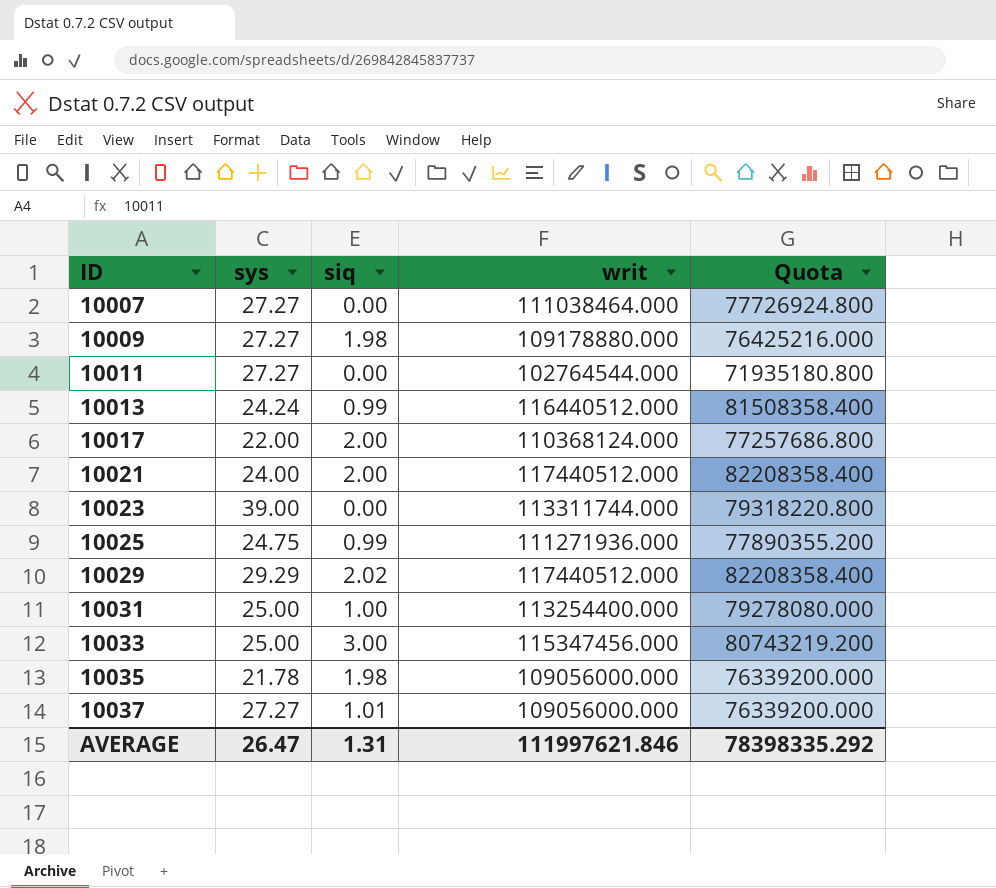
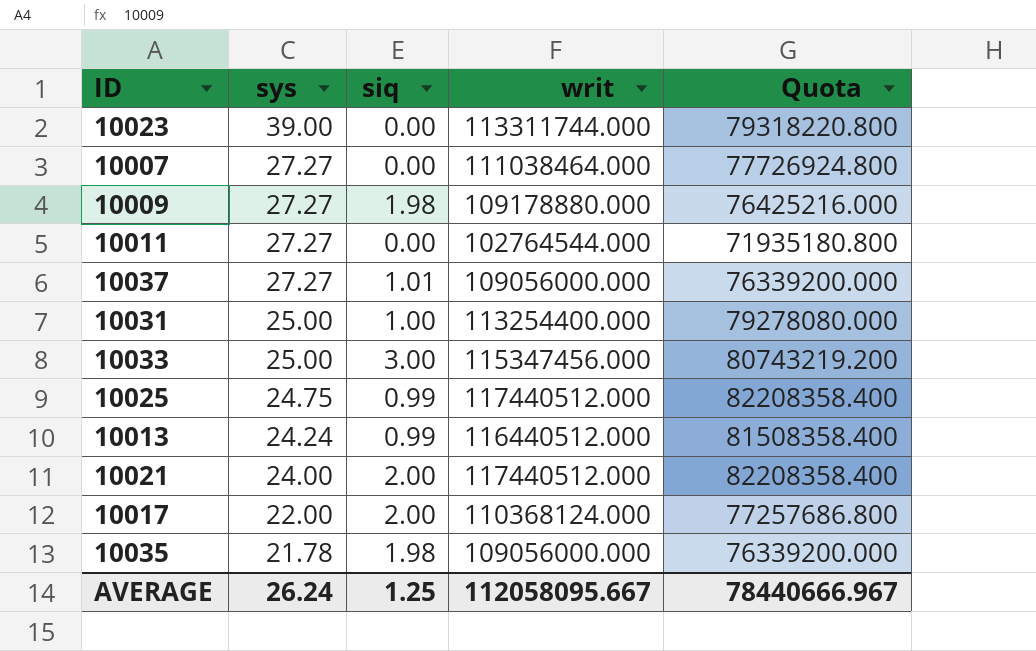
row order: ID ascending -> sys descending
row 10029: 29.29 | 2.02 | 117440512.000 | 82208358.400 -> none
10025 | writ: 111271936.000 -> 117440512.000
10025 | Quota: 77890355.200 -> 82208358.400
AVERAGE | sys: 26.47 -> 26.24
AVERAGE | siq: 1.31 -> 1.25
AVERAGE | writ: 111997621.846 -> 112058095.667
AVERAGE | Quota: 78398335.292 -> 78440666.967

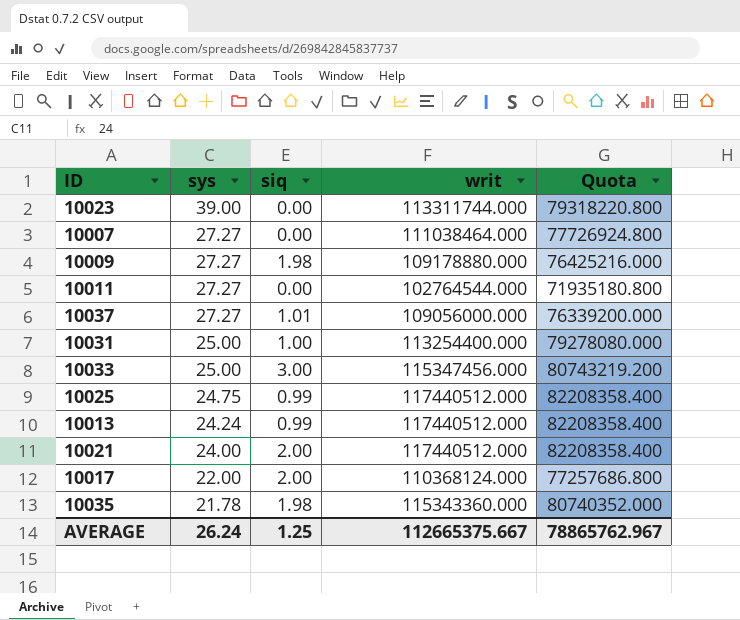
10013 | writ: 116440512.000 -> 117440512.000
10013 | Quota: 81508358.400 -> 82208358.400
10035 | writ: 109056000.000 -> 115343360.000
10035 | Quota: 76339200.000 -> 80740352.000
AVERAGE | writ: 112058095.667 -> 112665375.667
AVERAGE | Quota: 78440666.967 -> 78865762.967

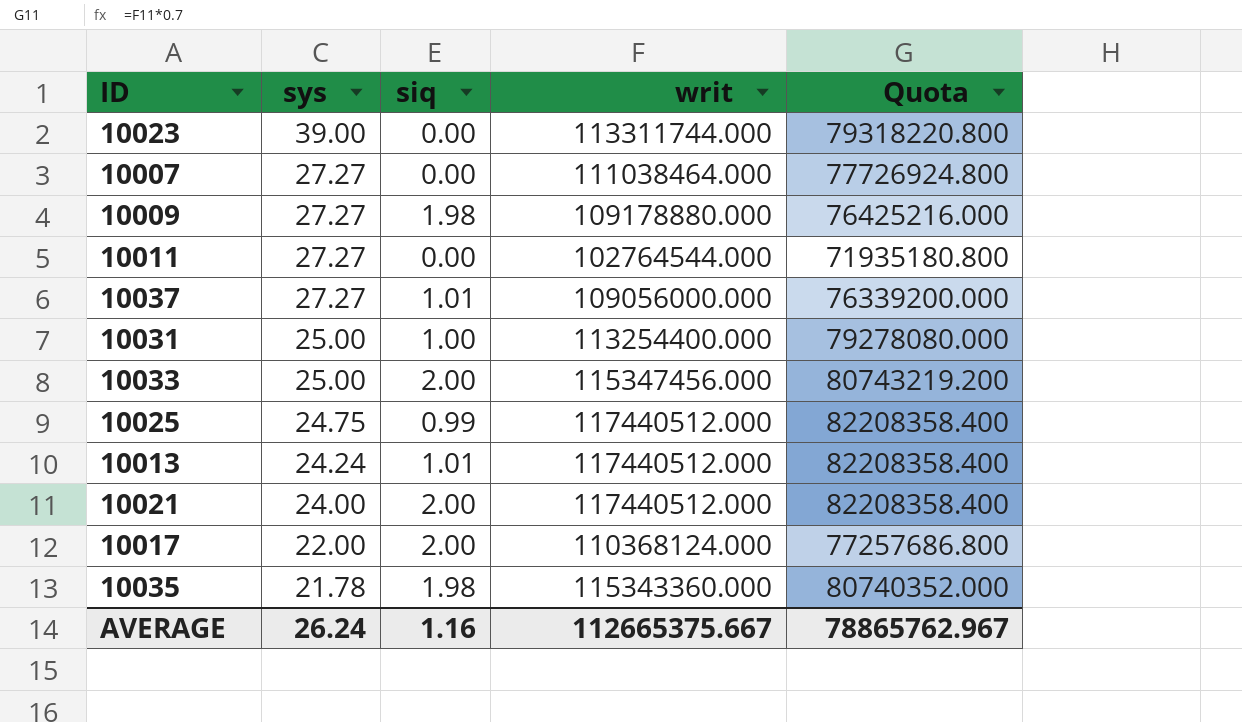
10033 | siq: 3.00 -> 2.00
10013 | siq: 0.99 -> 1.01
AVERAGE | siq: 1.25 -> 1.16

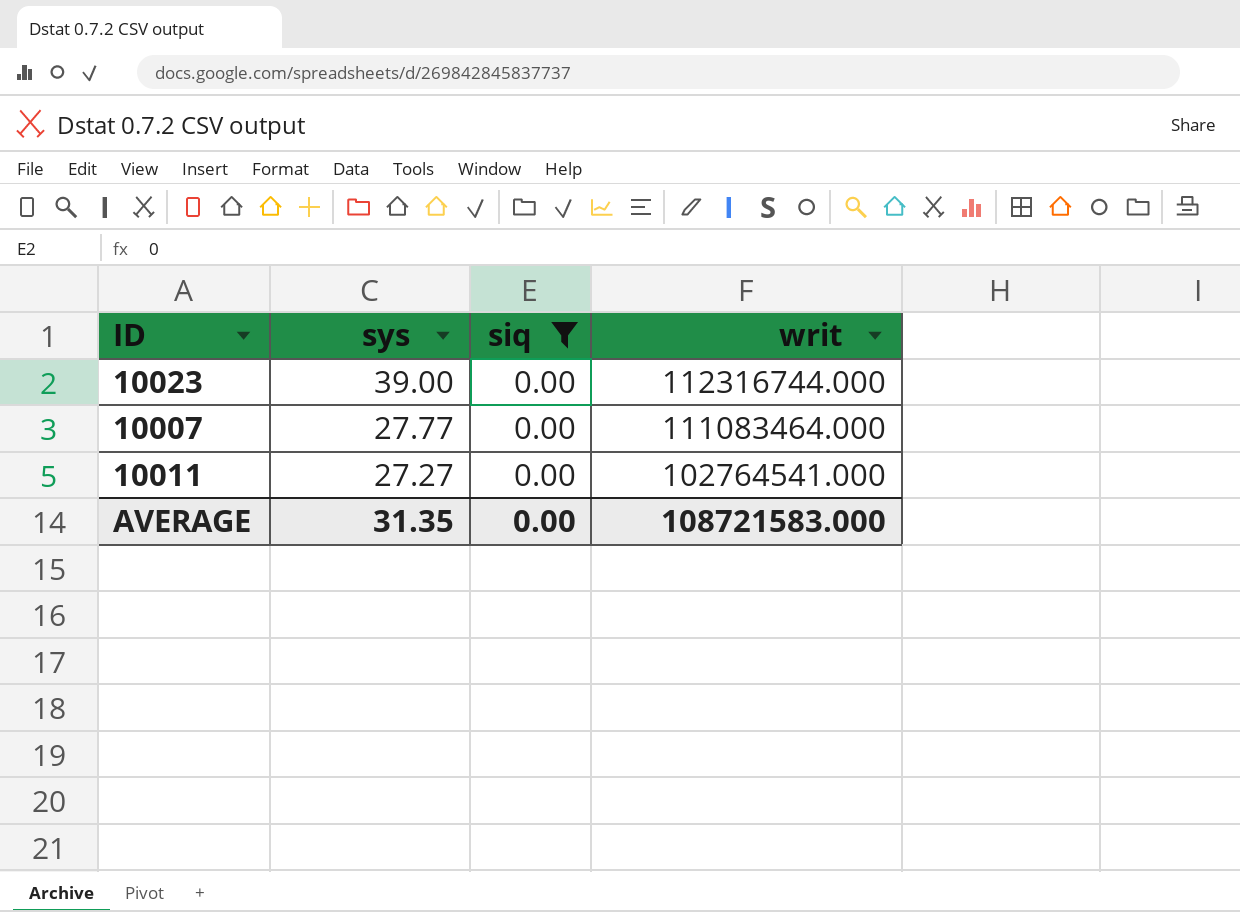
filter: none -> siq = 0.00
column Quota | formula: [writ] * 0.7 -> none
10023 | writ: 113311744.000 -> 112316744.000
10007 | sys: 27.27 -> 27.77
10007 | writ: 111038464.000 -> 111083464.000
10011 | writ: 102764544.000 -> 102764541.000
AVERAGE | sys: 26.24 -> 31.35
AVERAGE | siq: 1.16 -> 0.00
AVERAGE | writ: 112665375.667 -> 108721583.000

